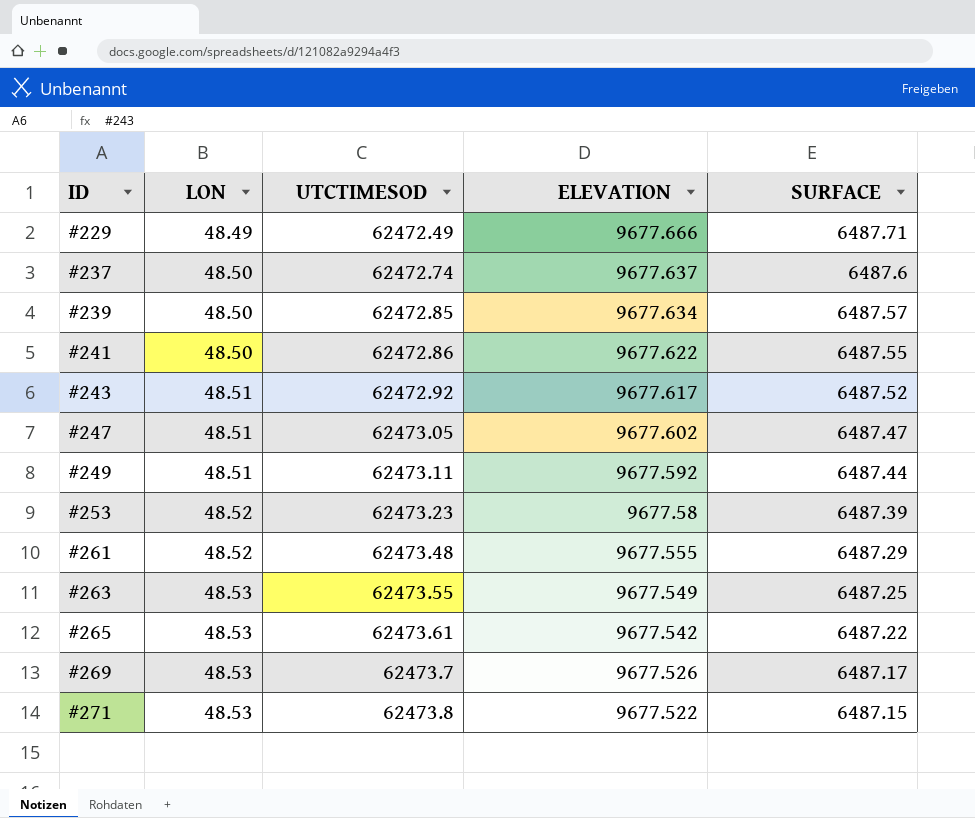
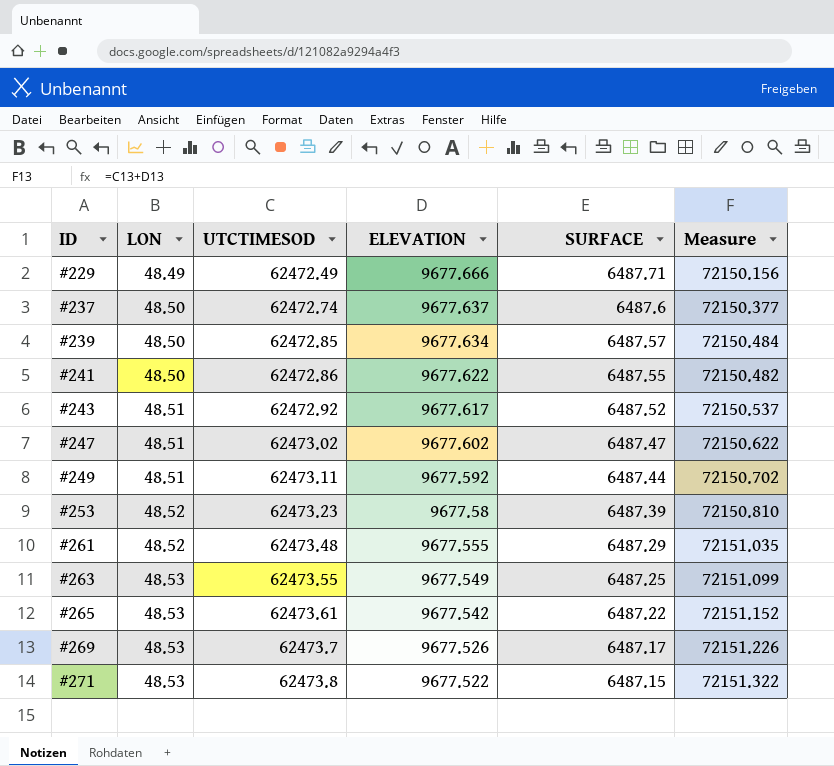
column Measure | formula: none -> [UTCTIMESOD] + [ELEVATION]
#247 | UTCTIMESOD: 62473.05 -> 62473.02

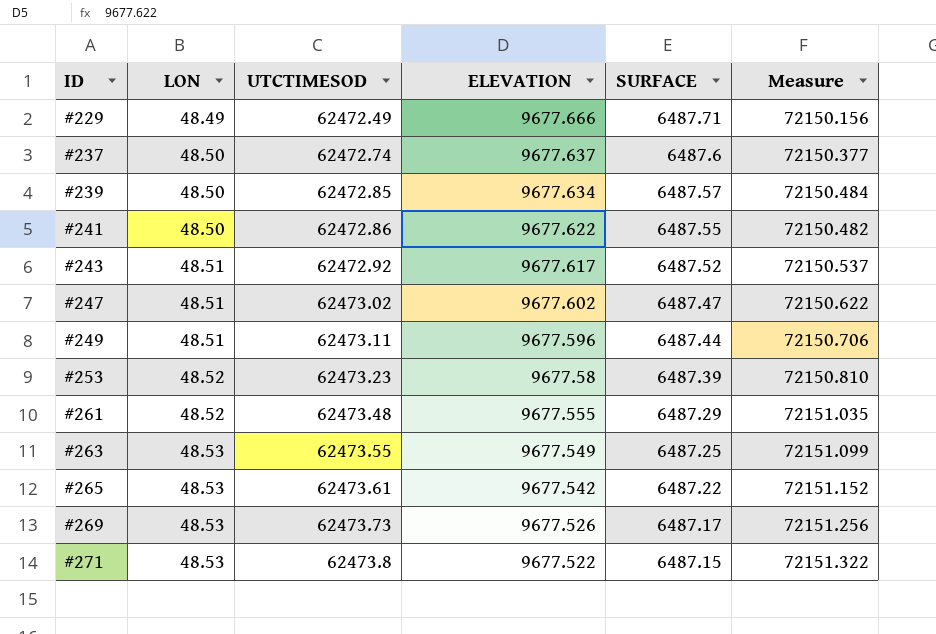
#249 | ELEVATION: 9677.592 -> 9677.596
#249 | Measure: 72150.702 -> 72150.706
#269 | UTCTIMESOD: 62473.7 -> 62473.73
#269 | Measure: 72151.226 -> 72151.256

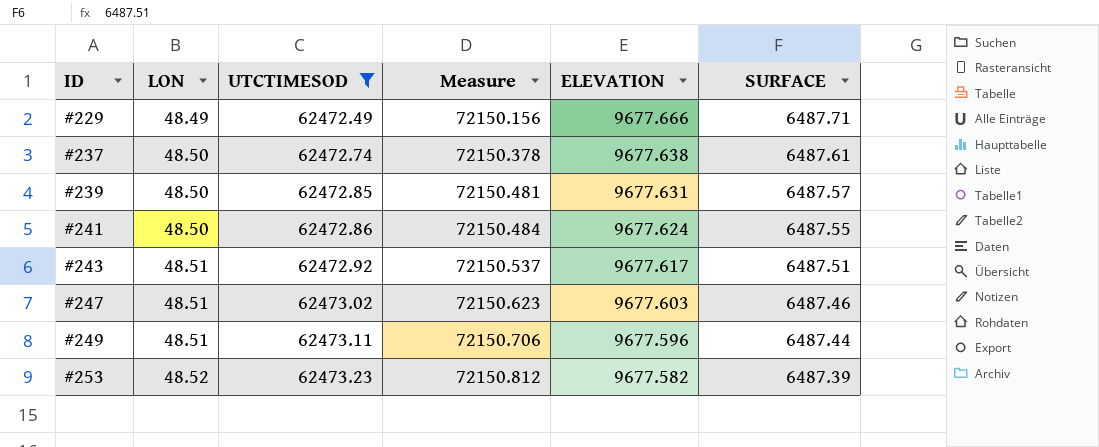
filter: none -> UTCTIMESOD <= 62473.23
column Measure | position: 6 -> 4
#237 | Measure: 72150.377 -> 72150.378
#237 | ELEVATION: 9677.637 -> 9677.638
#237 | SURFACE: 6487.6 -> 6487.61
#239 | Measure: 72150.484 -> 72150.481
#239 | ELEVATION: 9677.634 -> 9677.631
#241 | Measure: 72150.482 -> 72150.484
#241 | ELEVATION: 9677.622 -> 9677.624
#243 | SURFACE: 6487.52 -> 6487.51
#247 | Measure: 72150.622 -> 72150.623
#247 | ELEVATION: 9677.602 -> 9677.603
#247 | SURFACE: 6487.47 -> 6487.46
#253 | Measure: 72150.810 -> 72150.812
#253 | ELEVATION: 9677.58 -> 9677.582

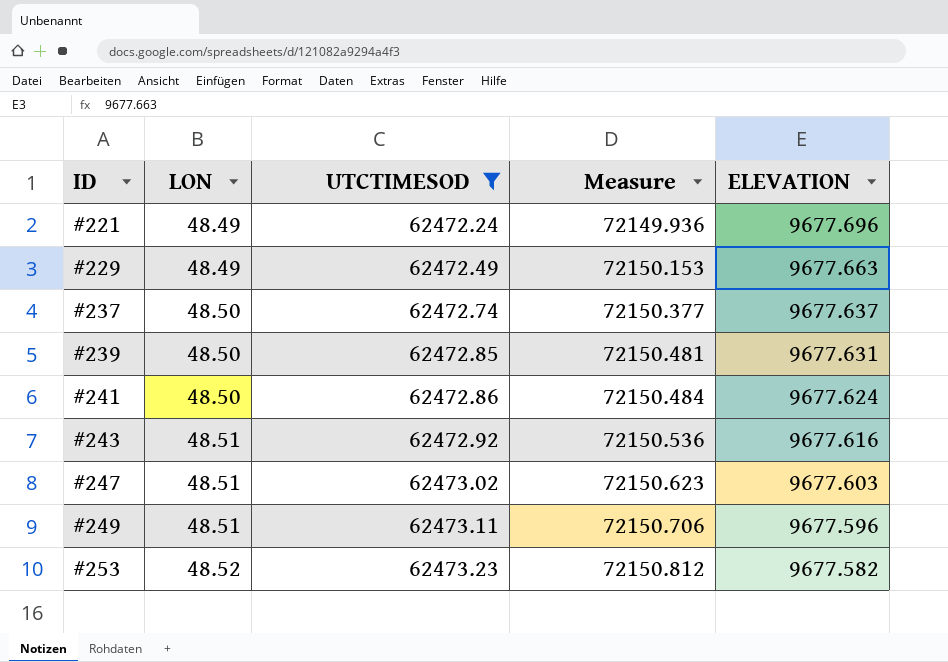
column SURFACE | position: 6 -> none
row #221: none -> 48.49 | 62472.24 | 72149.936 | 9677.696
#229 | Measure: 72150.156 -> 72150.153
#229 | ELEVATION: 9677.666 -> 9677.663
#237 | Measure: 72150.378 -> 72150.377
#237 | ELEVATION: 9677.638 -> 9677.637
#243 | Measure: 72150.537 -> 72150.536
#243 | ELEVATION: 9677.617 -> 9677.616

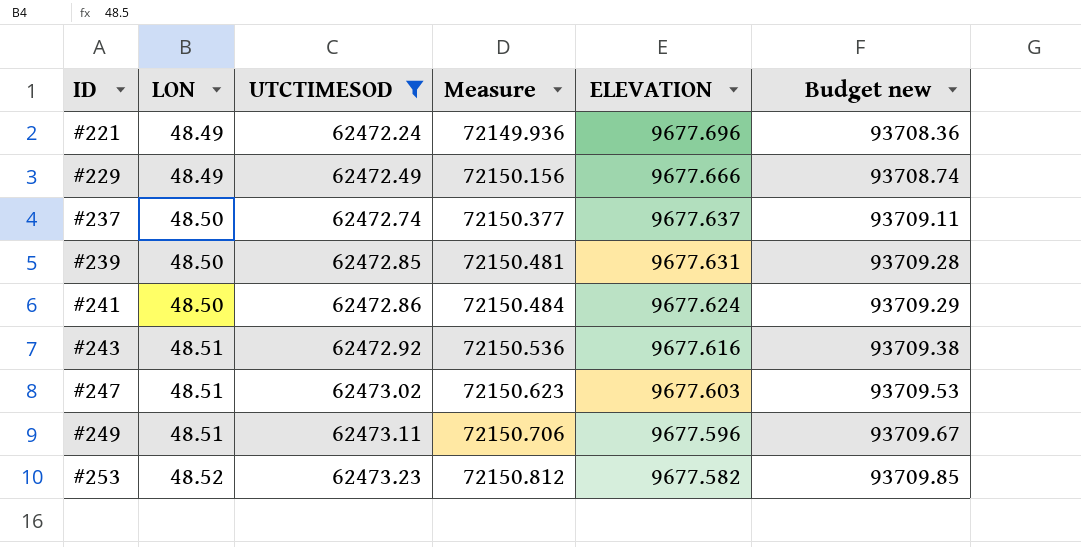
column Budget new | formula: none -> [UTCTIMESOD] * 1.5
#229 | Measure: 72150.153 -> 72150.156
#229 | ELEVATION: 9677.663 -> 9677.666

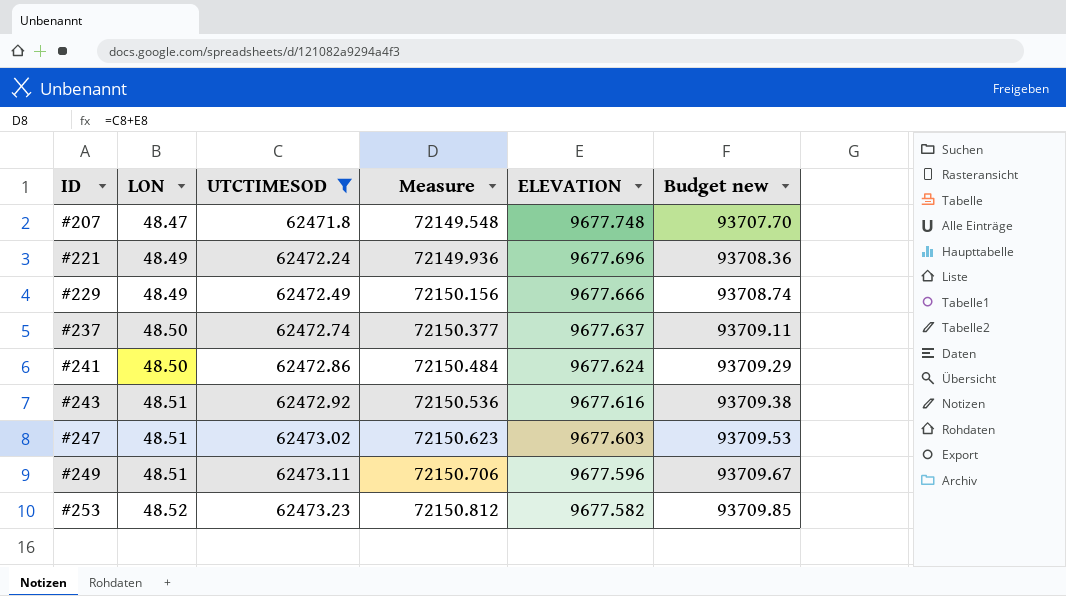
row #239: 48.50 | 62472.85 | 72150.481 | 9677.631 | 93709.28 -> none
row #207: none -> 48.47 | 62471.8 | 72149.548 | 9677.748 | 93707.70

